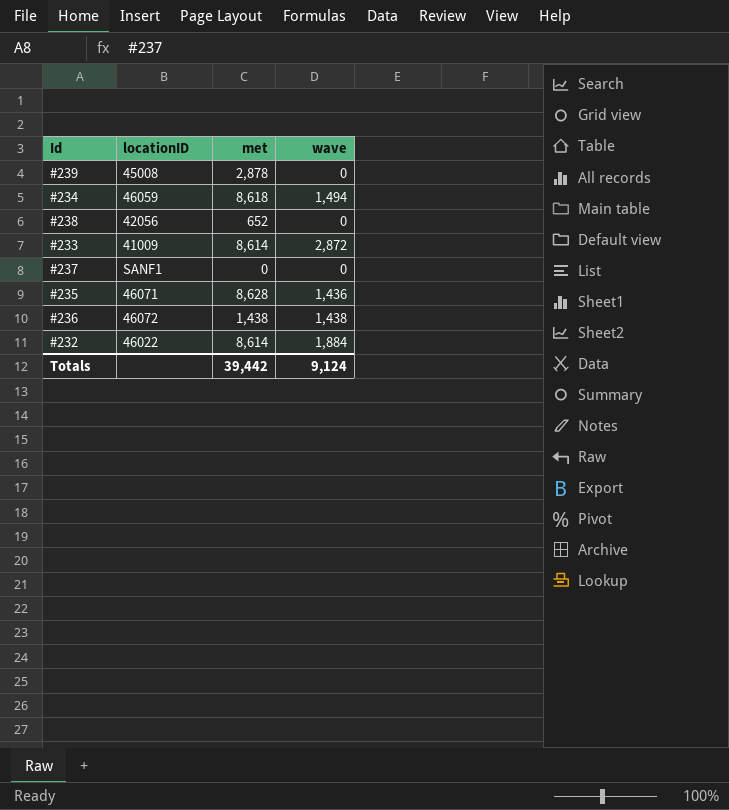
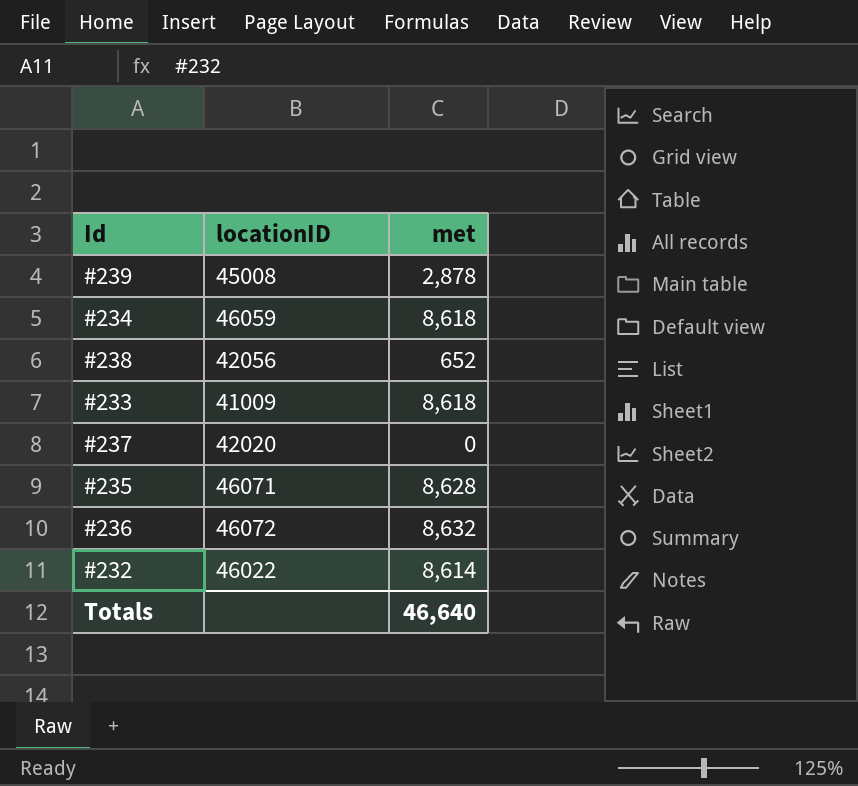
column wave | position: 4 -> none
#233 | met: 8,614 -> 8,618
#237 | locationID: SANF1 -> 42020
#236 | met: 1,438 -> 8,632
Totals | met: 39,442 -> 46,640

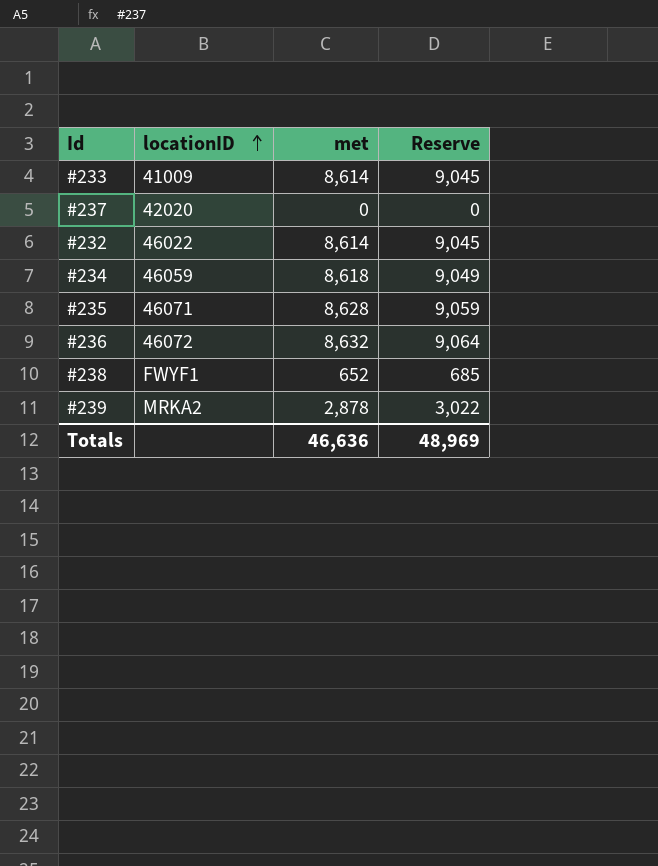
row order: none -> locationID ascending
column Reserve | formula: none -> [met] * 1.05
#233 | met: 8,618 -> 8,614
#238 | locationID: 42056 -> FWYF1
#239 | locationID: 45008 -> MRKA2
Totals | met: 46,640 -> 46,636

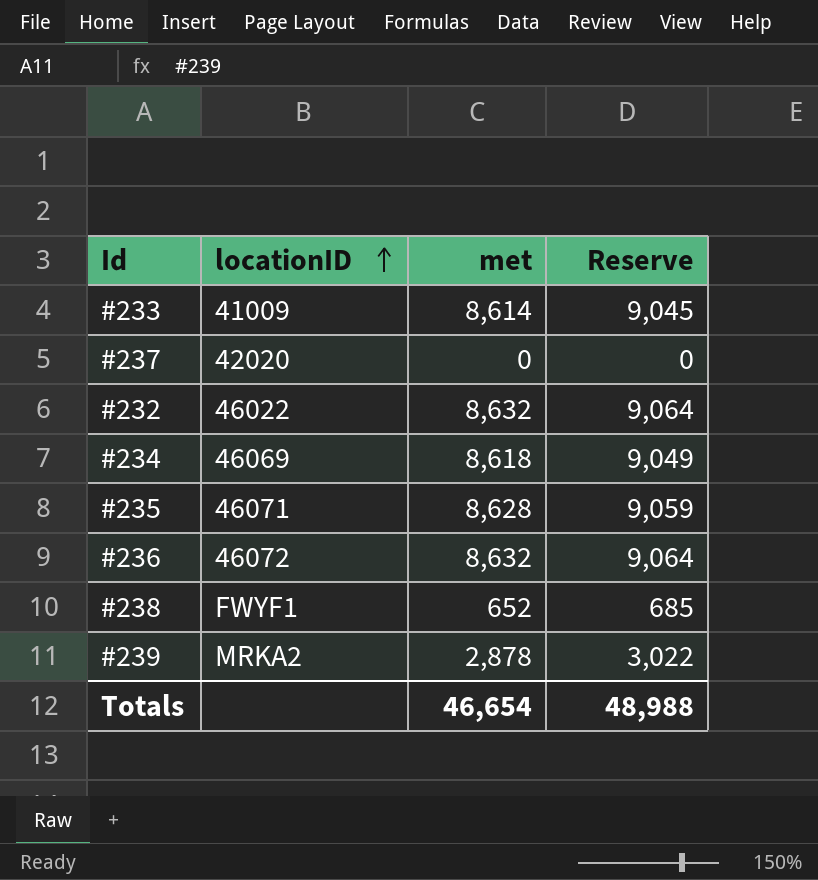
#232 | met: 8,614 -> 8,632
#232 | Reserve: 9,045 -> 9,064
#234 | locationID: 46059 -> 46069
Totals | met: 46,636 -> 46,654
Totals | Reserve: 48,969 -> 48,988

